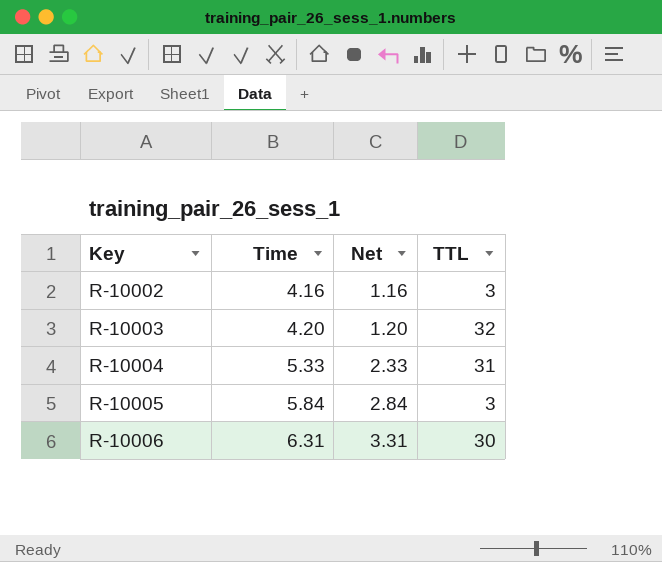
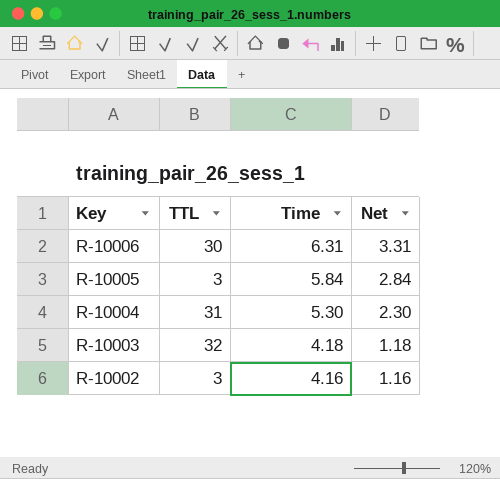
row order: Key ascending -> Key descending
column TTL | position: 4 -> 2
R-10004 | Time: 5.33 -> 5.30
R-10004 | Net: 2.33 -> 2.30
R-10003 | Time: 4.20 -> 4.18
R-10003 | Net: 1.20 -> 1.18

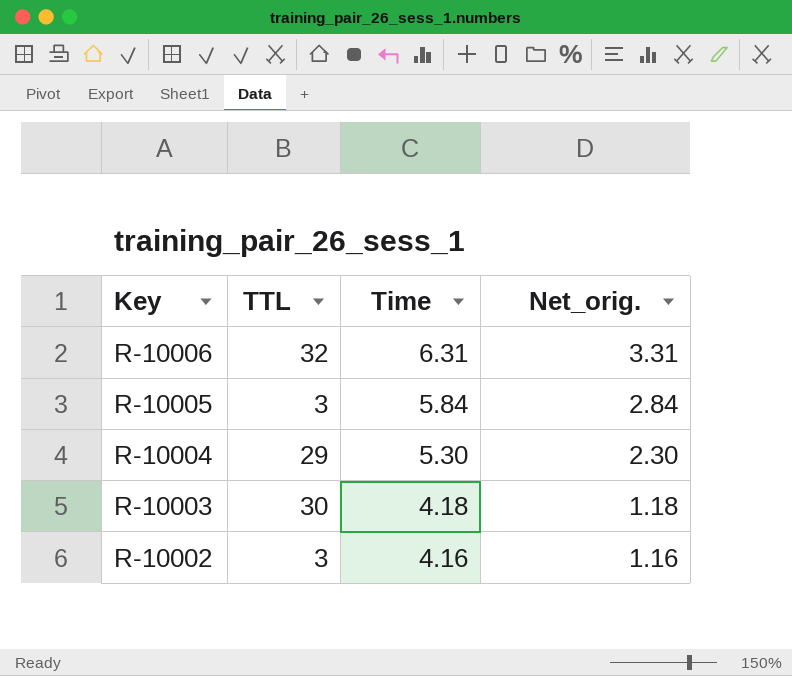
column name: Net -> Net_orig.
R-10006 | TTL: 30 -> 32
R-10004 | TTL: 31 -> 29
R-10003 | TTL: 32 -> 30

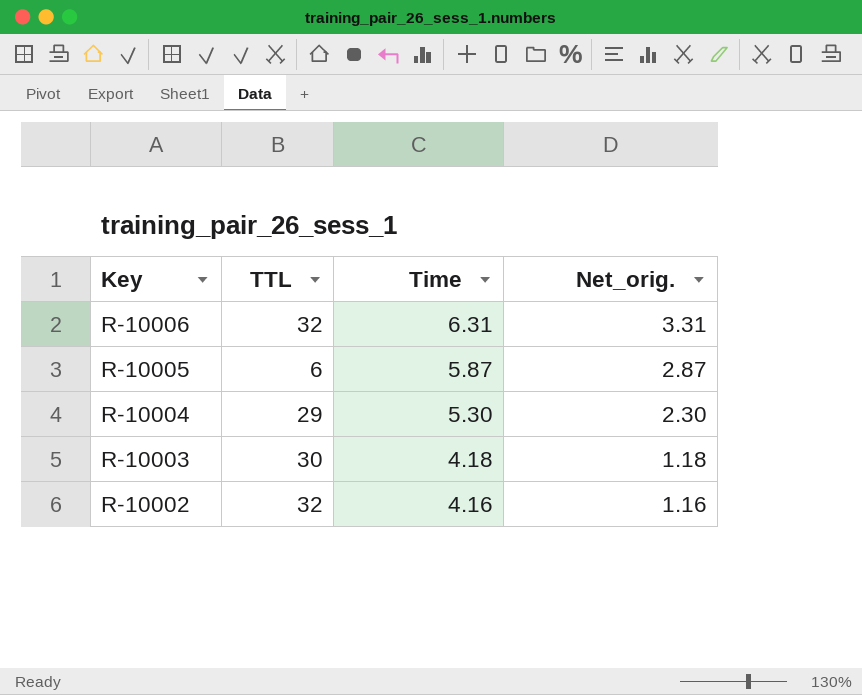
R-10005 | TTL: 3 -> 6
R-10005 | Time: 5.84 -> 5.87
R-10005 | Net_orig.: 2.84 -> 2.87
R-10002 | TTL: 3 -> 32

